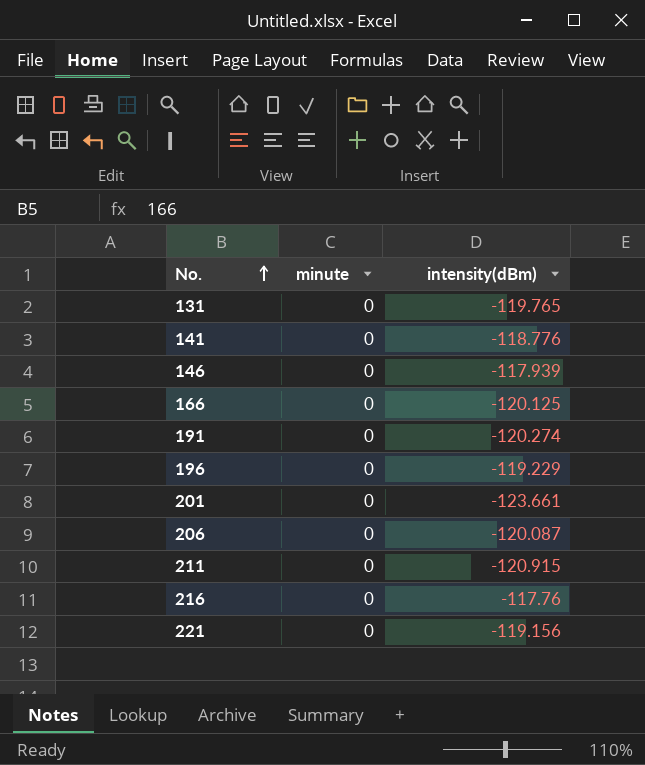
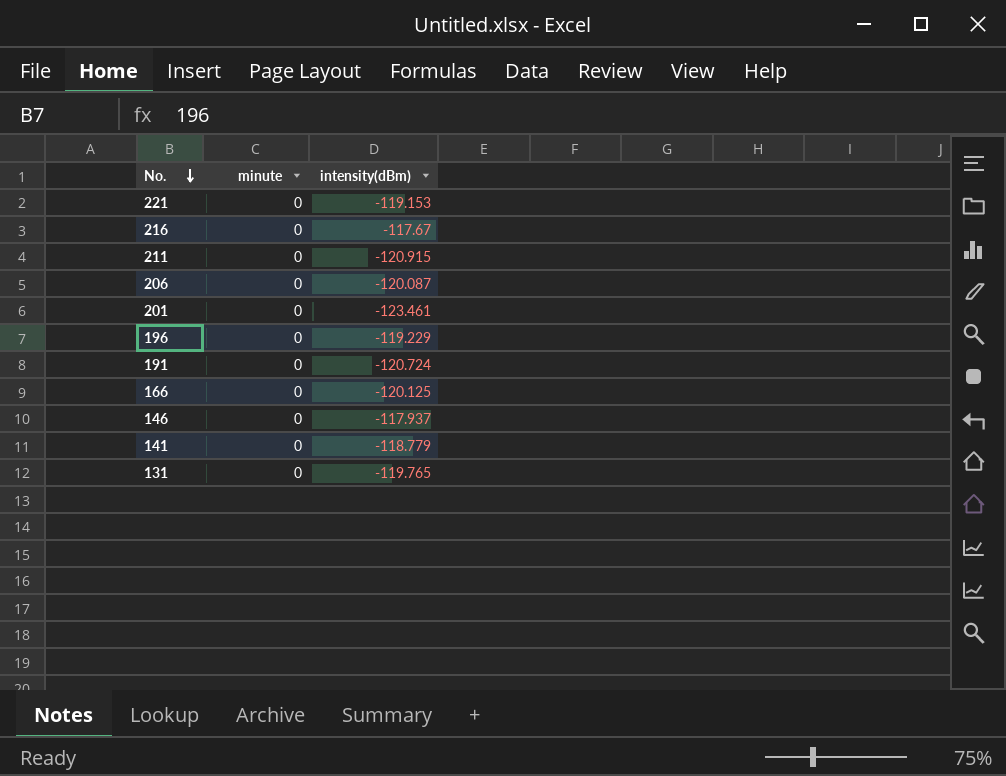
row order: No. ascending -> No. descending
221 | intensity(dBm): -119.156 -> -119.153
216 | intensity(dBm): -117.76 -> -117.67
201 | intensity(dBm): -123.661 -> -123.461
191 | intensity(dBm): -120.274 -> -120.724
146 | intensity(dBm): -117.939 -> -117.937
141 | intensity(dBm): -118.776 -> -118.779

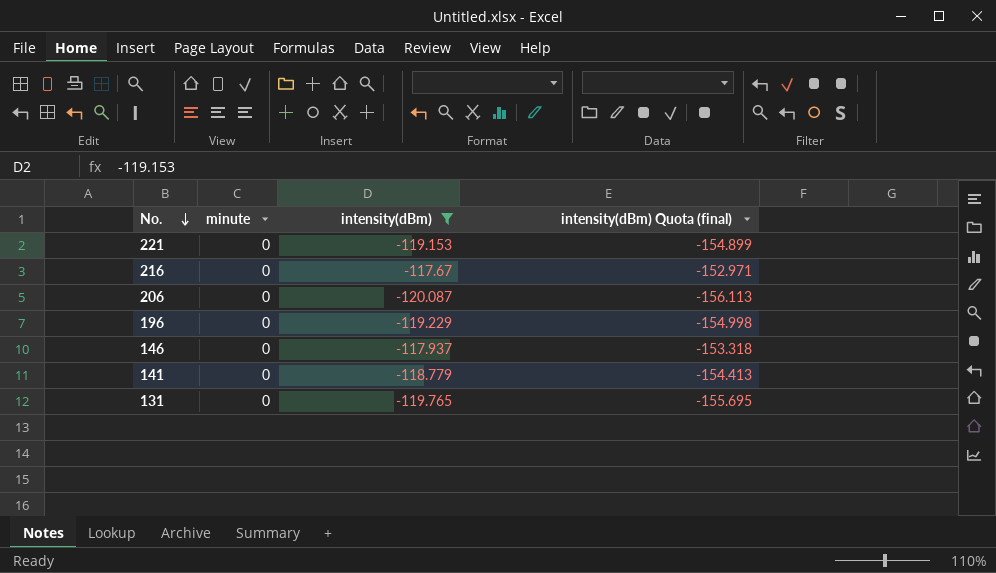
filter: none -> intensity(dBm) >= -120.087
column intensity(dBm) Quota (final) | formula: none -> [intensity(dBm)] * 1.3

